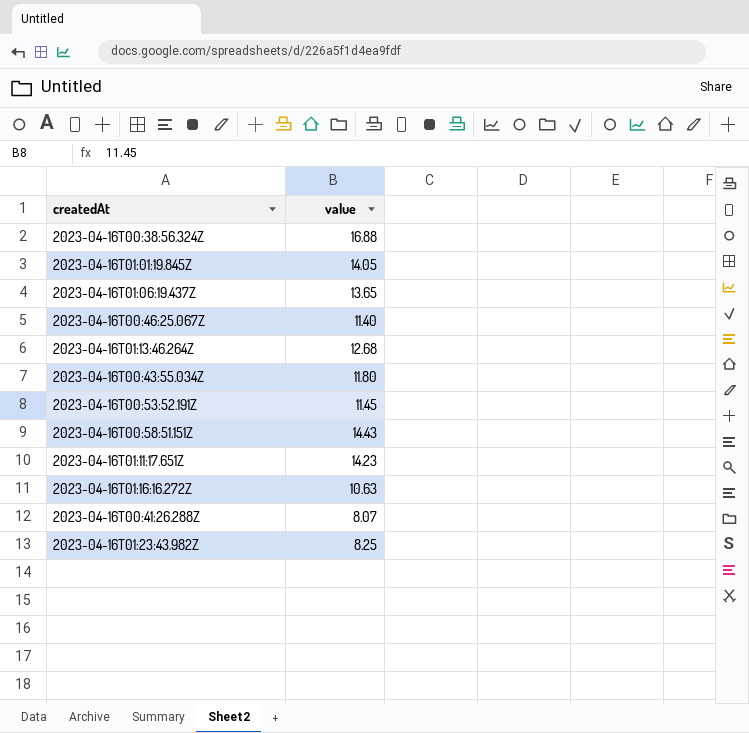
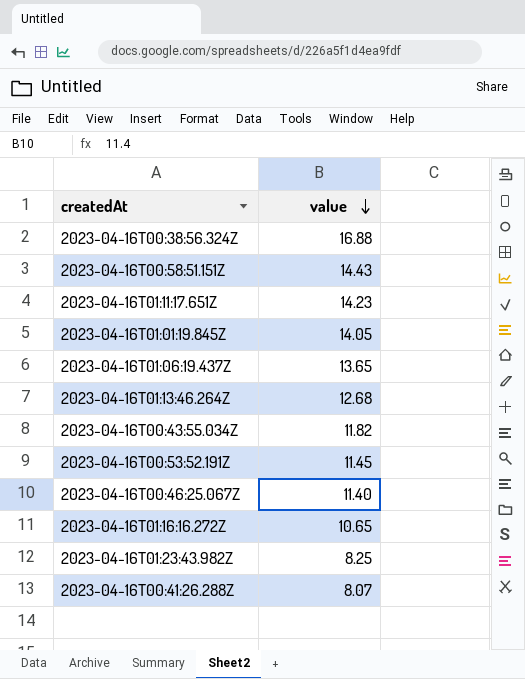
row order: none -> value descending
2023-04-16T00:43:55.034Z | value: 11.80 -> 11.82
2023-04-16T01:16:16.272Z | value: 10.63 -> 10.65

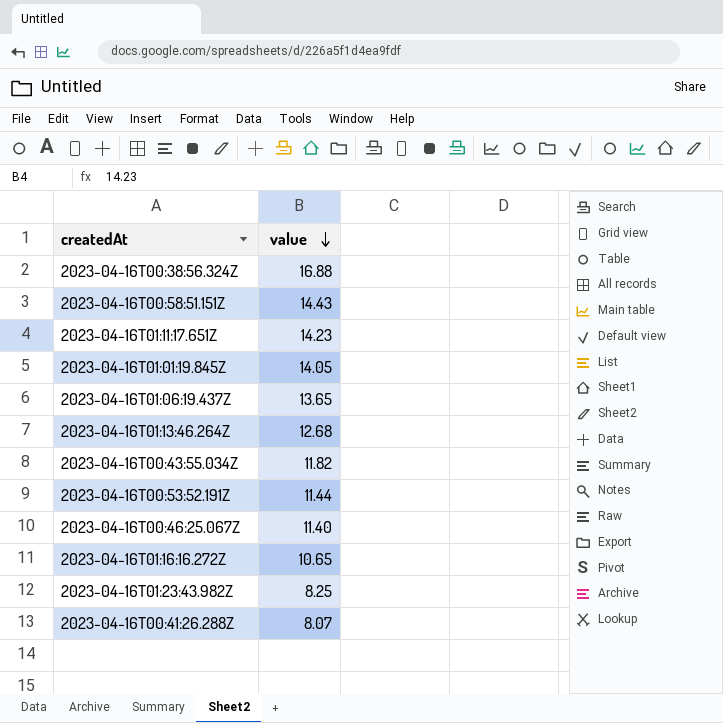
2023-04-16T00:53:52.191Z | value: 11.45 -> 11.44

